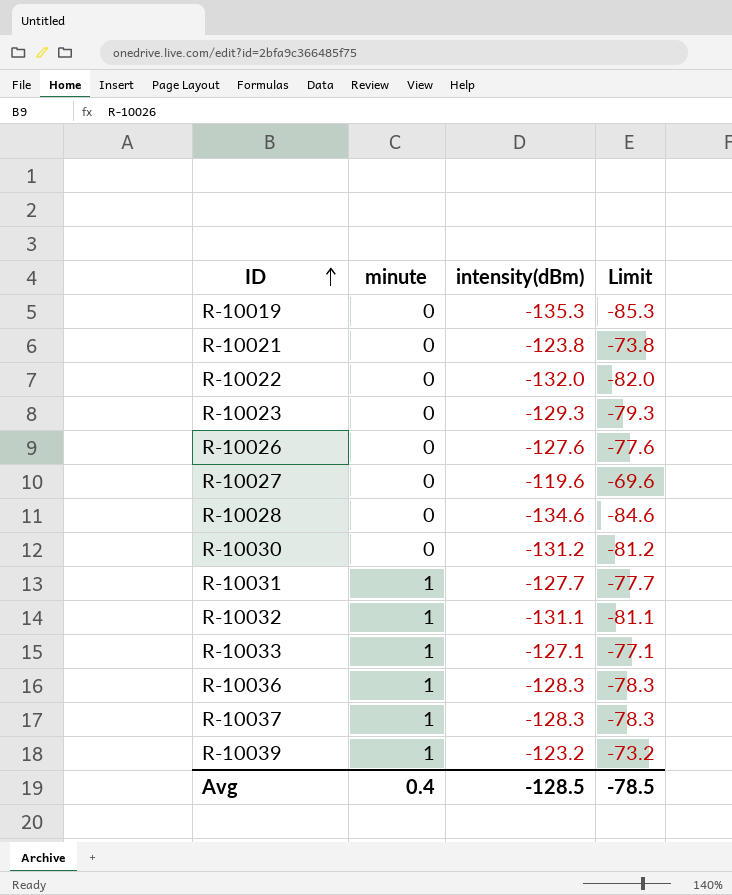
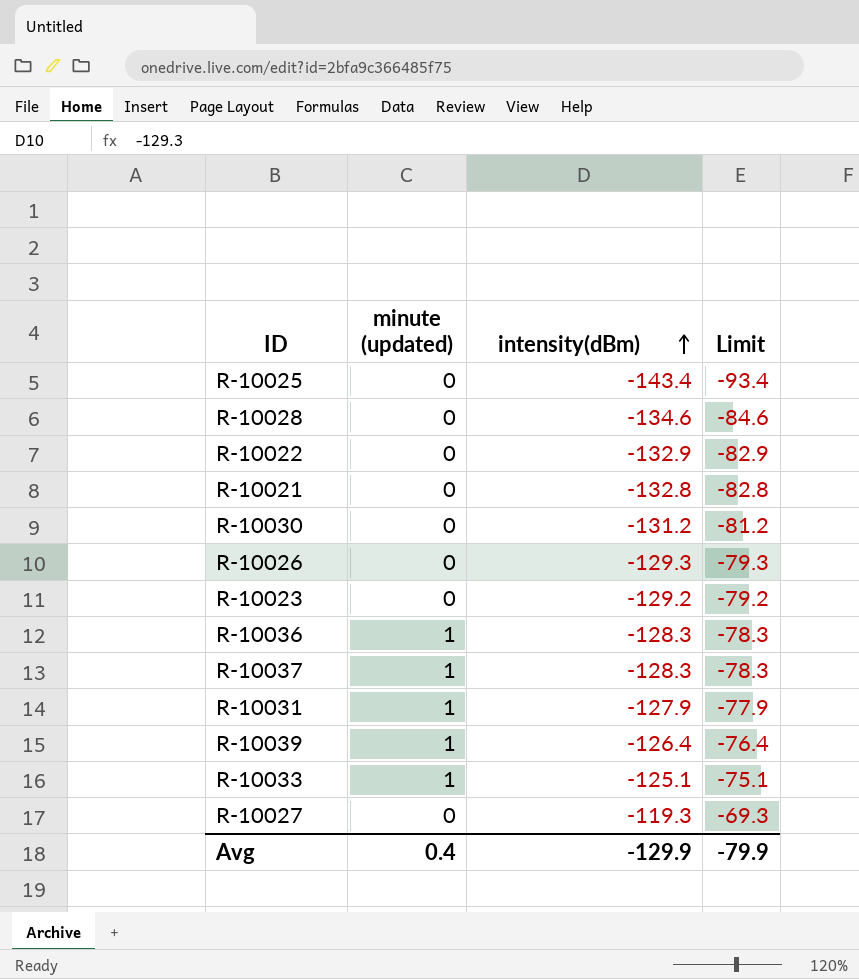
row order: ID ascending -> intensity(dBm) ascending
column name: minute -> minute (updated)
row R-10019: 0 | -135.3 | -85.3 -> none
row R-10032: 1 | -131.1 | -81.1 -> none
row R-10025: none -> 0 | -143.4 | -93.4
R-10022 | intensity(dBm): -132.0 -> -132.9
R-10022 | Limit: -82.0 -> -82.9
R-10021 | intensity(dBm): -123.8 -> -132.8
R-10021 | Limit: -73.8 -> -82.8
R-10026 | intensity(dBm): -127.6 -> -129.3
R-10026 | Limit: -77.6 -> -79.3
R-10023 | intensity(dBm): -129.3 -> -129.2
R-10023 | Limit: -79.3 -> -79.2
R-10031 | intensity(dBm): -127.7 -> -127.9
R-10031 | Limit: -77.7 -> -77.9
R-10039 | intensity(dBm): -123.2 -> -126.4
R-10039 | Limit: -73.2 -> -76.4
R-10033 | intensity(dBm): -127.1 -> -125.1
R-10033 | Limit: -77.1 -> -75.1
R-10027 | intensity(dBm): -119.6 -> -119.3
R-10027 | Limit: -69.6 -> -69.3
Avg | intensity(dBm): -128.5 -> -129.9
Avg | Limit: -78.5 -> -79.9

